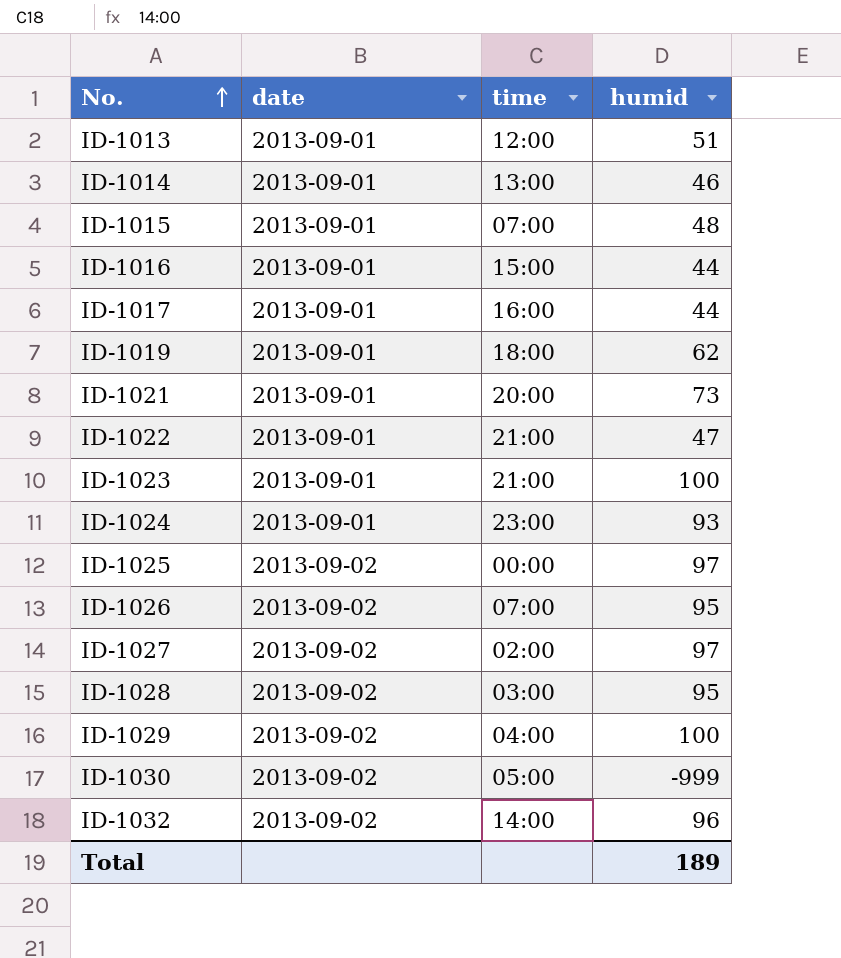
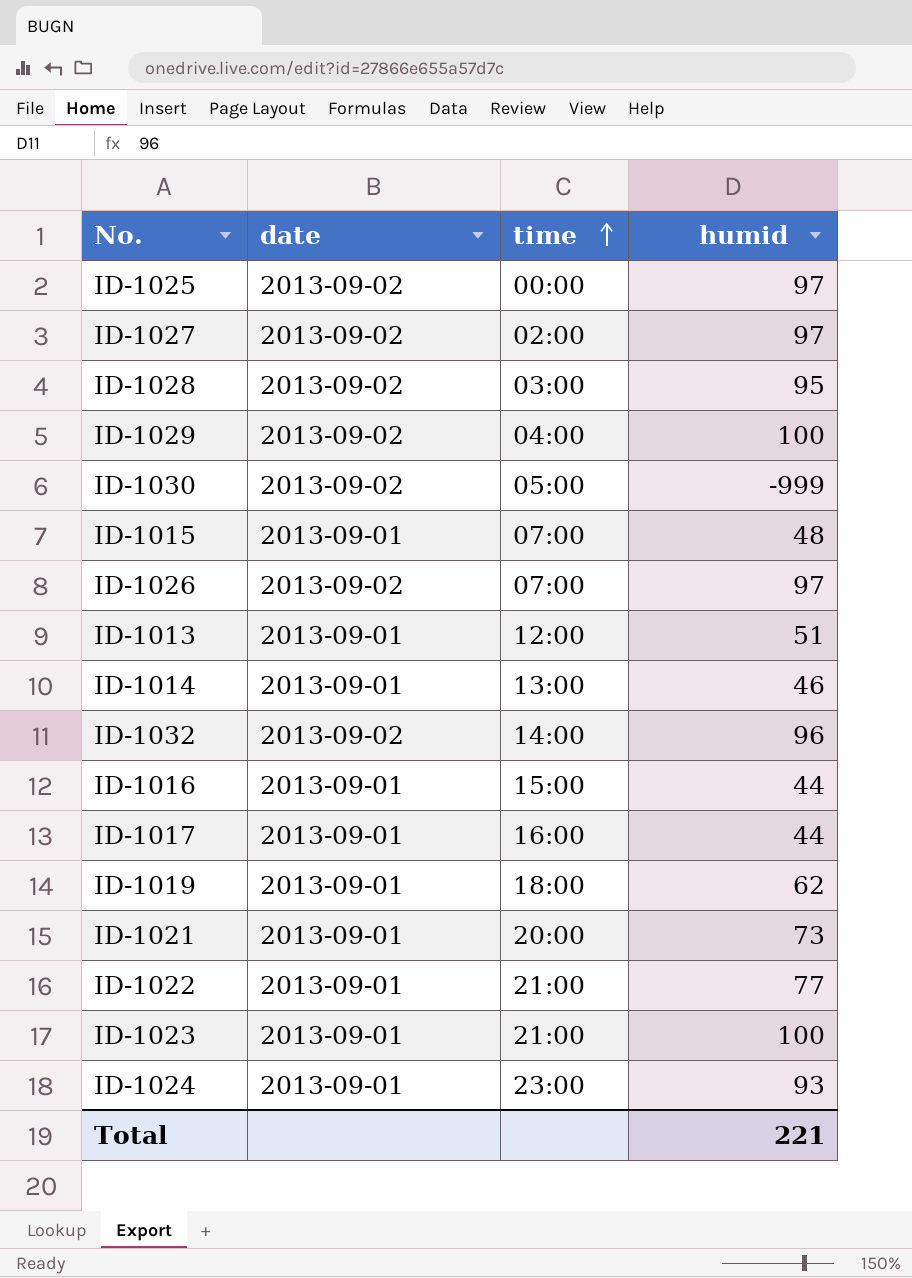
row order: No. ascending -> time ascending
ID-1026 | humid: 95 -> 97
ID-1022 | humid: 47 -> 77
Total | humid: 189 -> 221

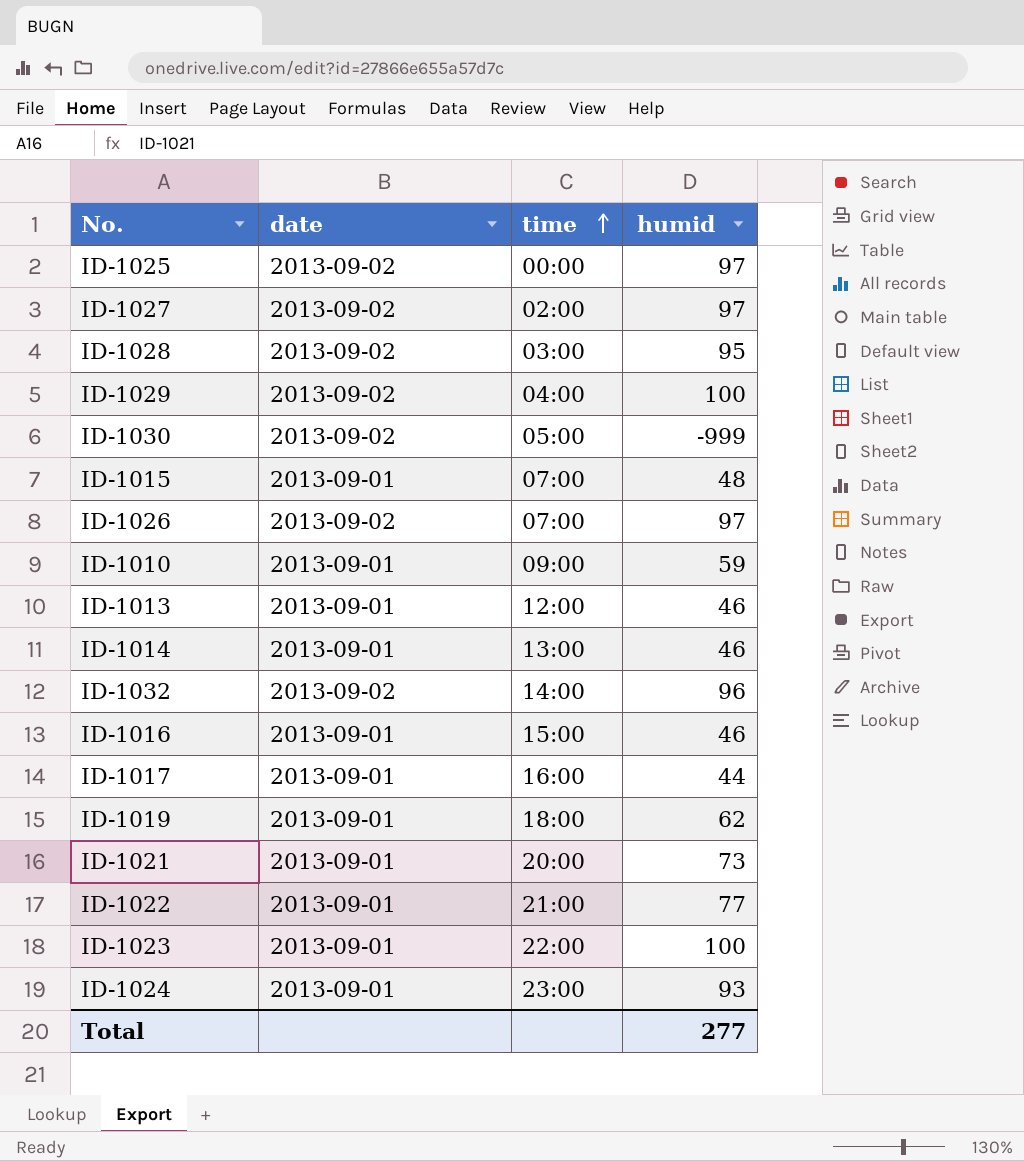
row ID-1010: none -> 2013-09-01 | 09:00 | 59
ID-1013 | humid: 51 -> 46
ID-1016 | humid: 44 -> 46
ID-1023 | time: 21:00 -> 22:00
Total | humid: 221 -> 277

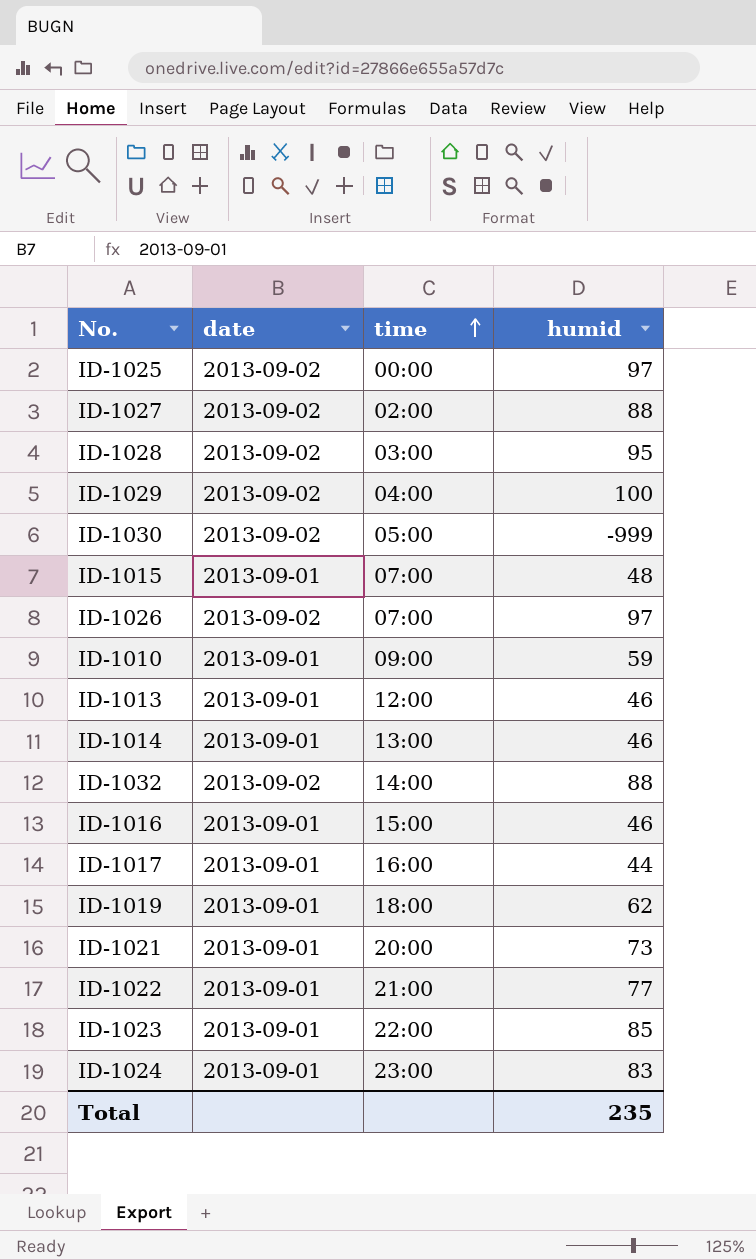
ID-1027 | humid: 97 -> 88
ID-1032 | humid: 96 -> 88
ID-1023 | humid: 100 -> 85
ID-1024 | humid: 93 -> 83
Total | humid: 277 -> 235

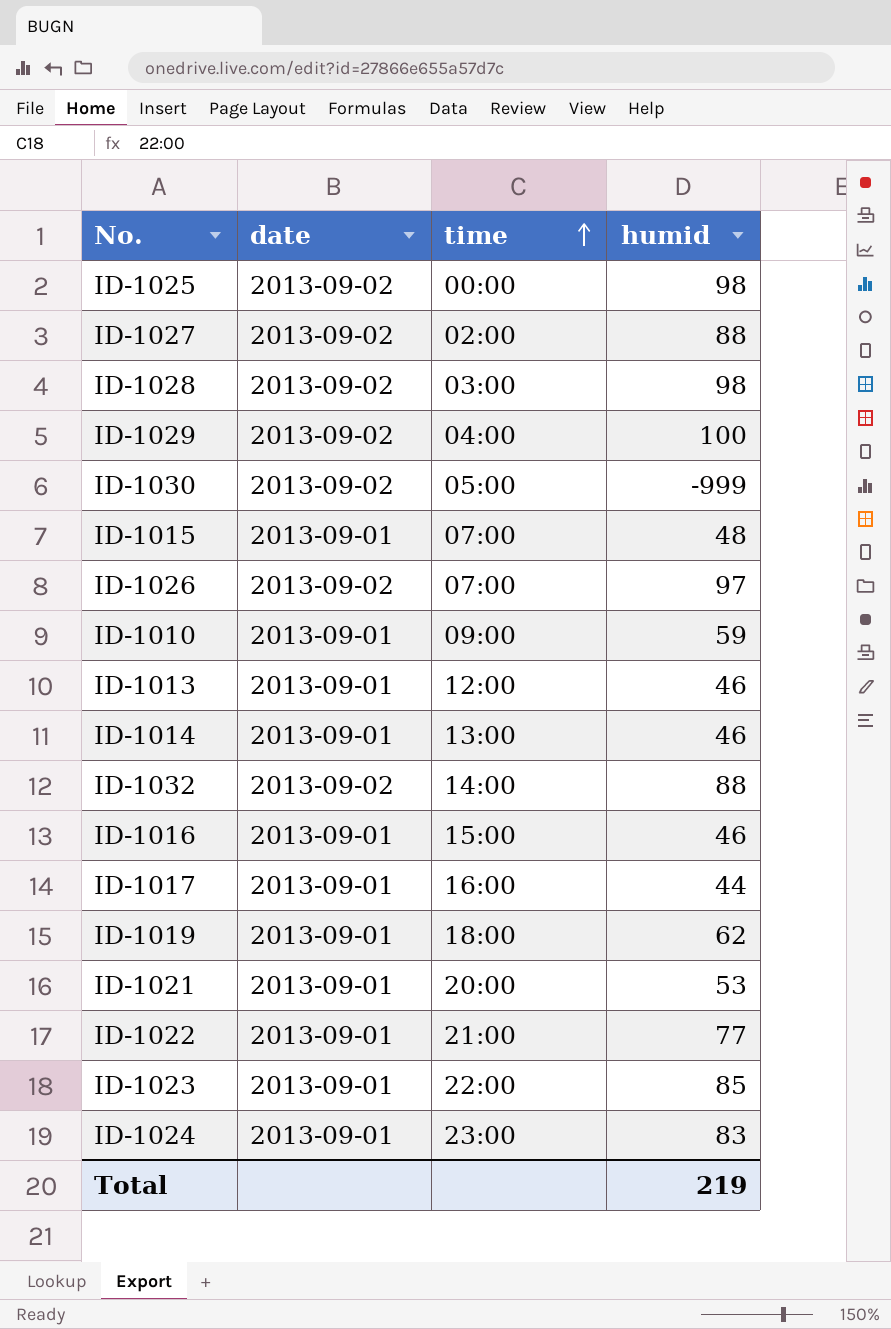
ID-1025 | humid: 97 -> 98
ID-1028 | humid: 95 -> 98
ID-1021 | humid: 73 -> 53
Total | humid: 235 -> 219

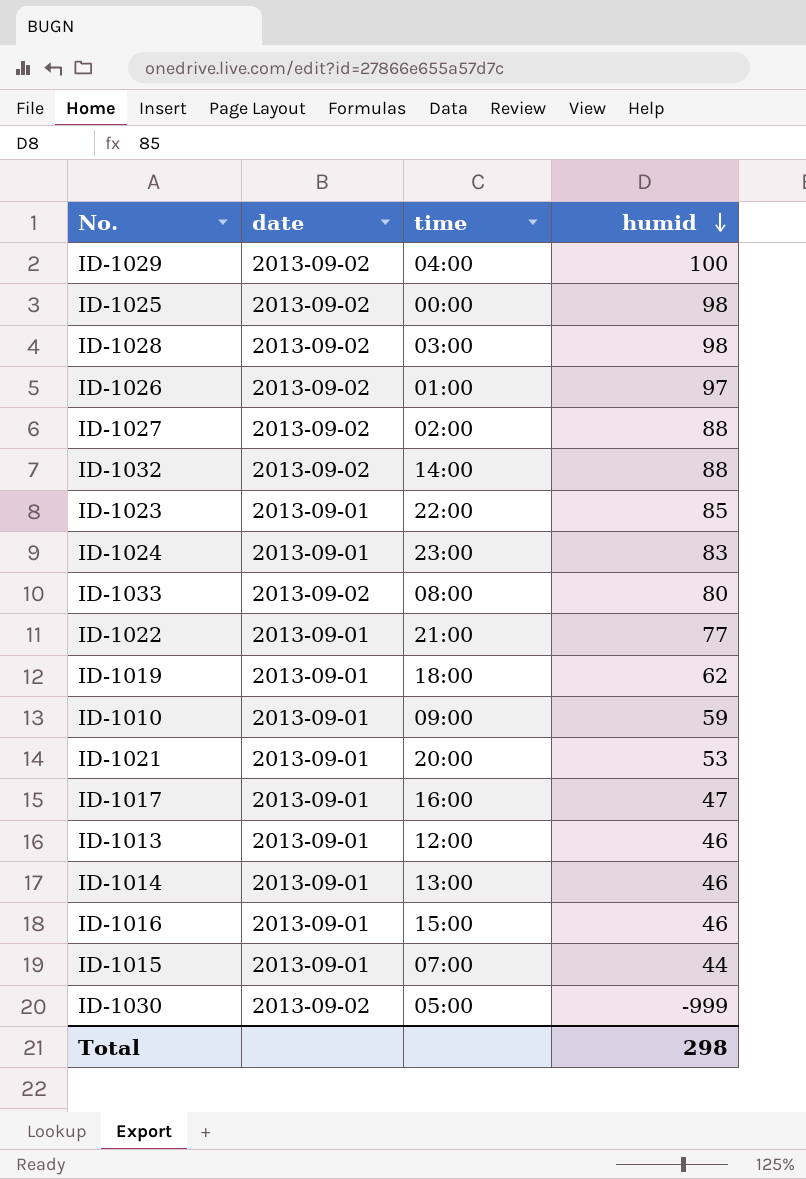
row order: time ascending -> humid descending
ID-1026 | time: 07:00 -> 01:00
row ID-1033: none -> 2013-09-02 | 08:00 | 80
ID-1017 | humid: 44 -> 47
ID-1015 | humid: 48 -> 44
Total | humid: 219 -> 298

